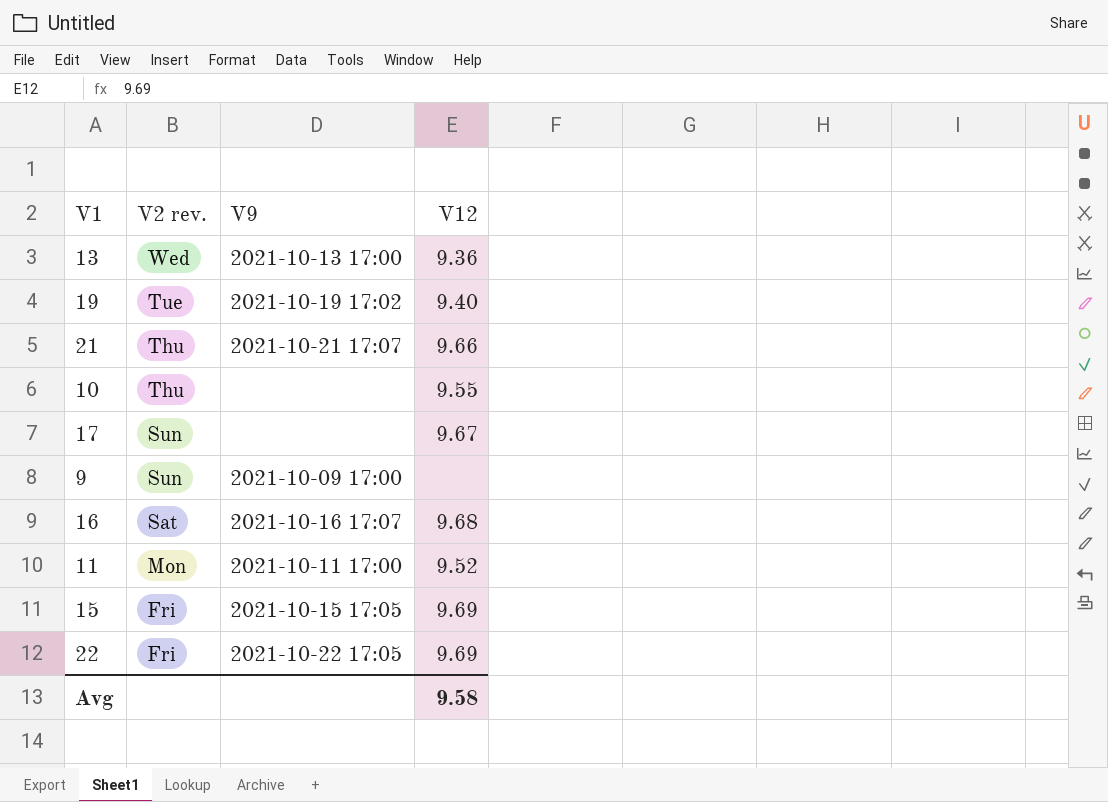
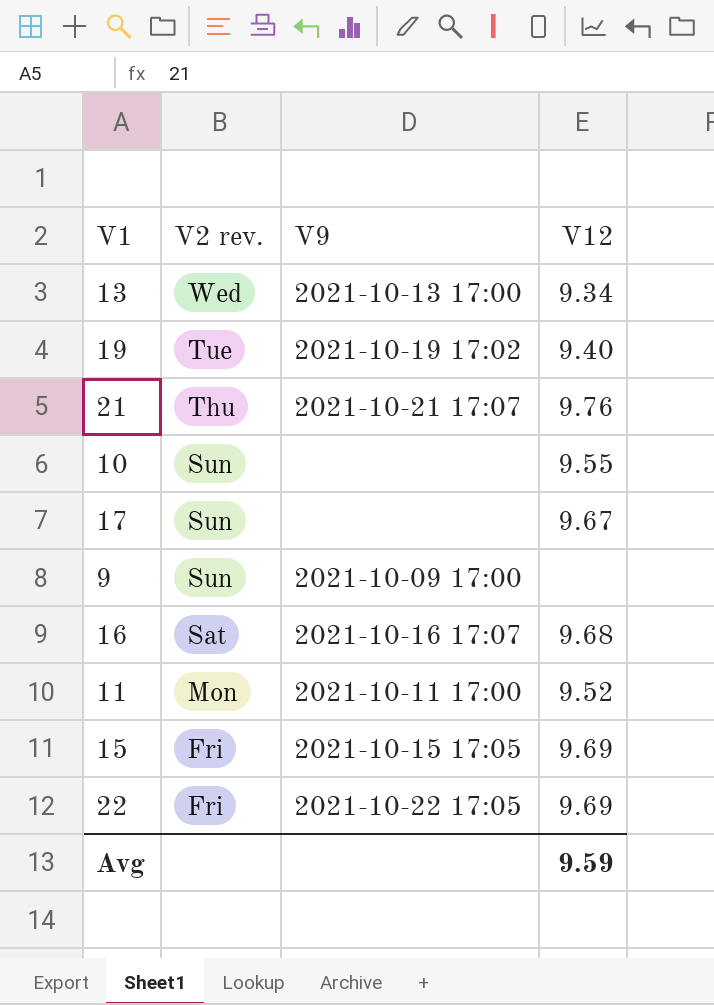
13 | V12: 9.36 -> 9.34
21 | V12: 9.66 -> 9.76
10 | V2 rev.: Thu -> Sun
Avg | V12: 9.58 -> 9.59

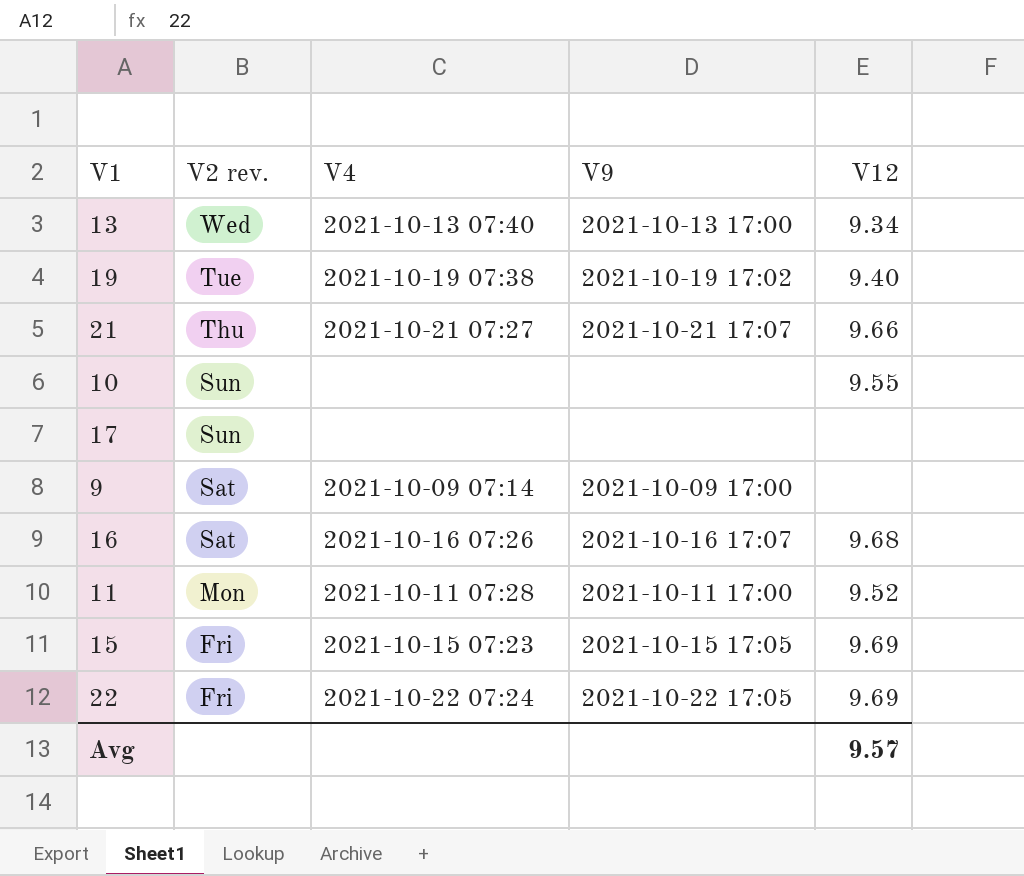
column V4 | position: none -> 3
21 | V12: 9.76 -> 9.66
17 | V12: 9.67 -> none
9 | V2 rev.: Sun -> Sat
Avg | V12: 9.59 -> 9.57

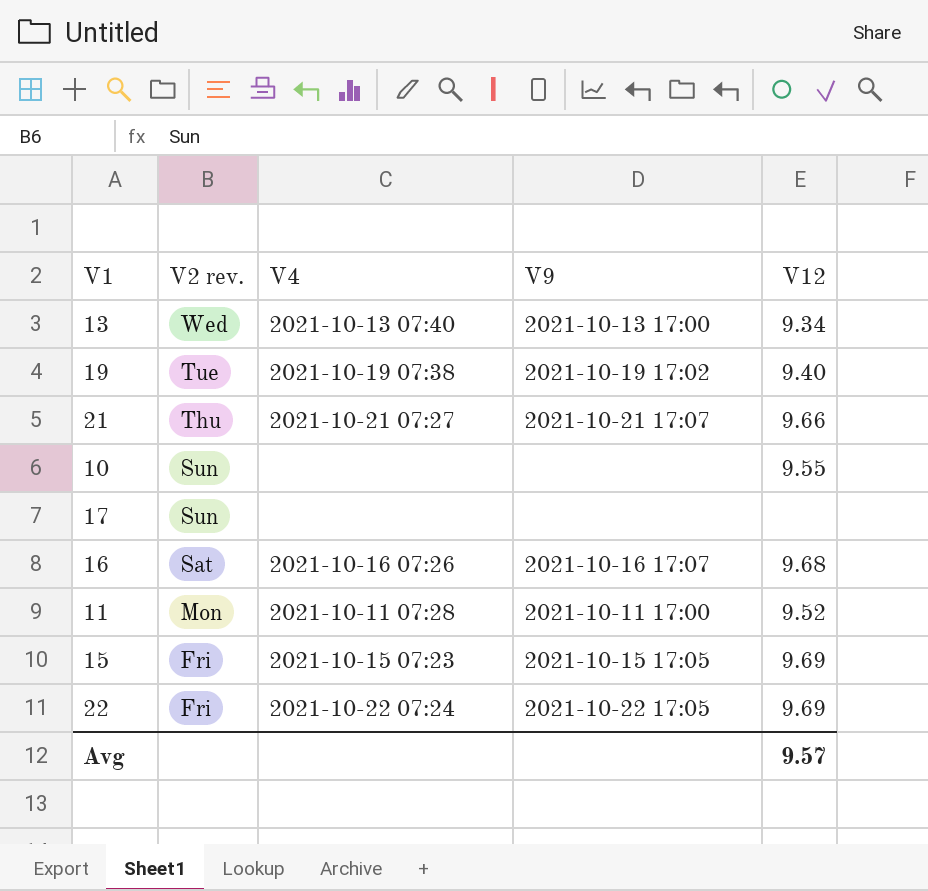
row 9: Sat | 2021-10-09 07:14 | 2021-10-09 17:00 | none -> none

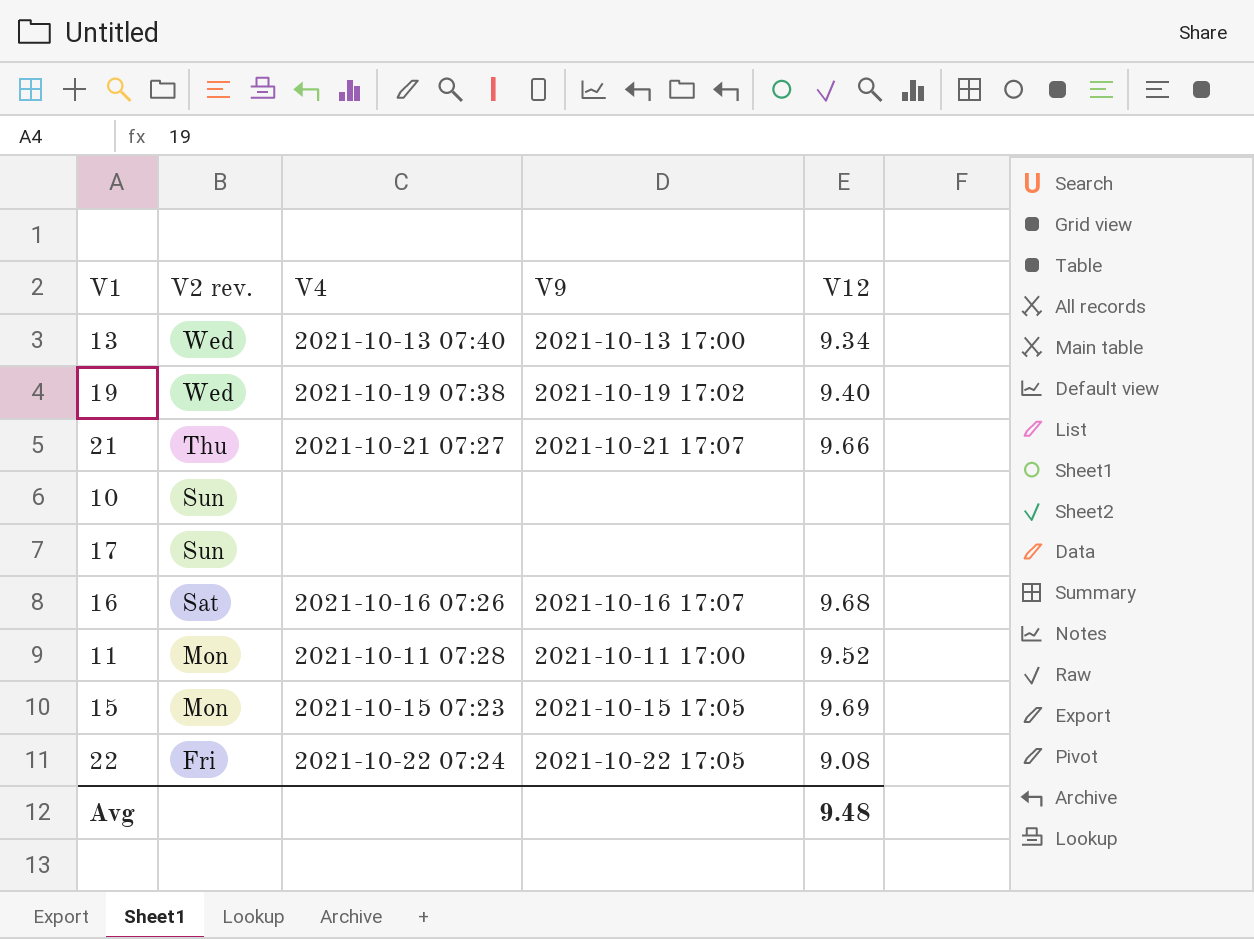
19 | V2 rev.: Tue -> Wed
10 | V12: 9.55 -> none
15 | V2 rev.: Fri -> Mon
22 | V12: 9.69 -> 9.08
Avg | V12: 9.57 -> 9.48

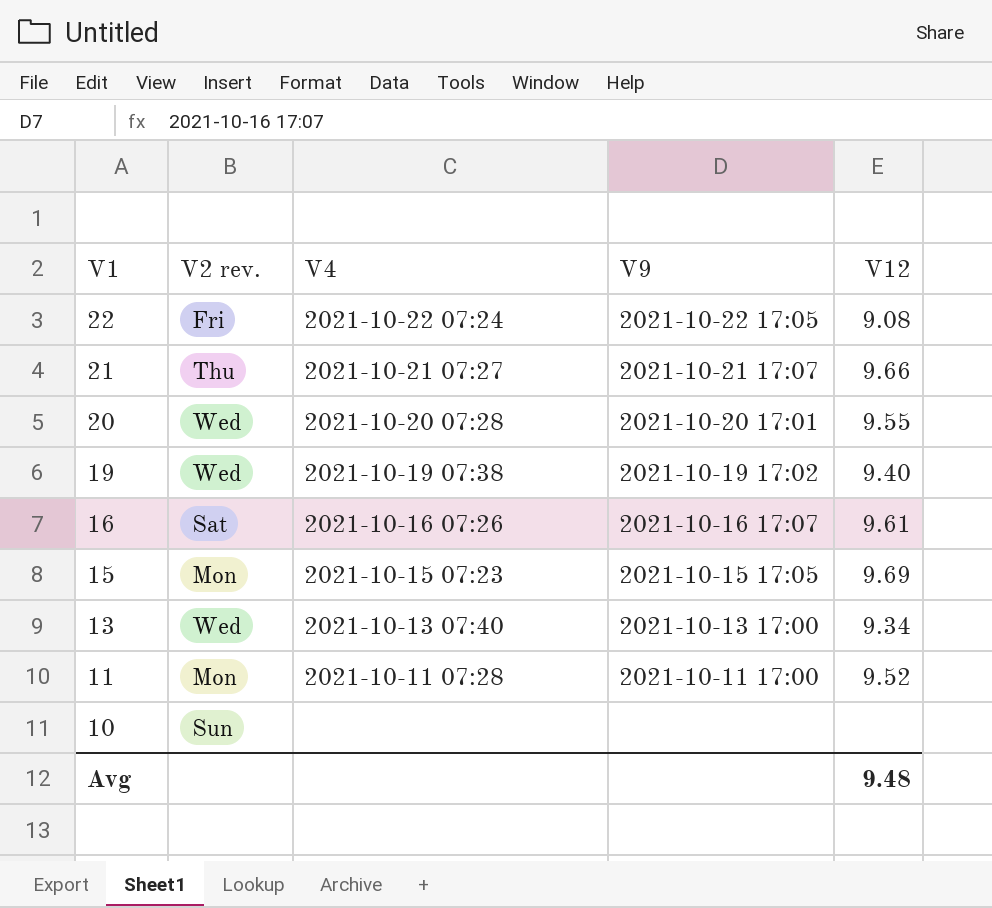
row order: V2 rev. descending -> V1 descending
row 17: Sun | none | none | none -> none
row 20: none -> Wed | 2021-10-20 07:28 | 2021-10-20 17:01 | 9.55
16 | V12: 9.68 -> 9.61

